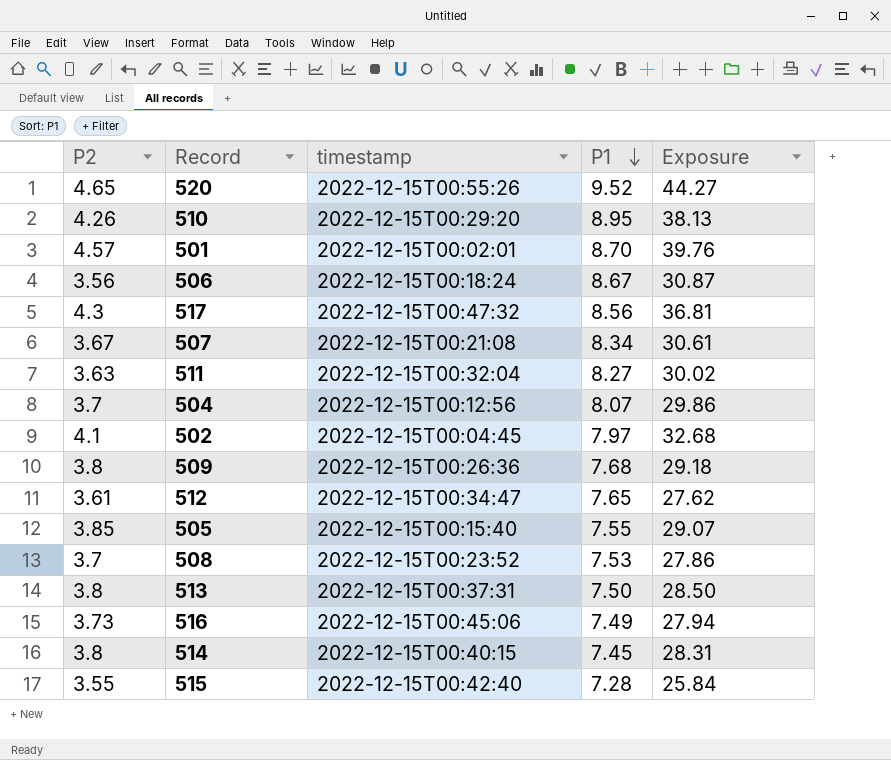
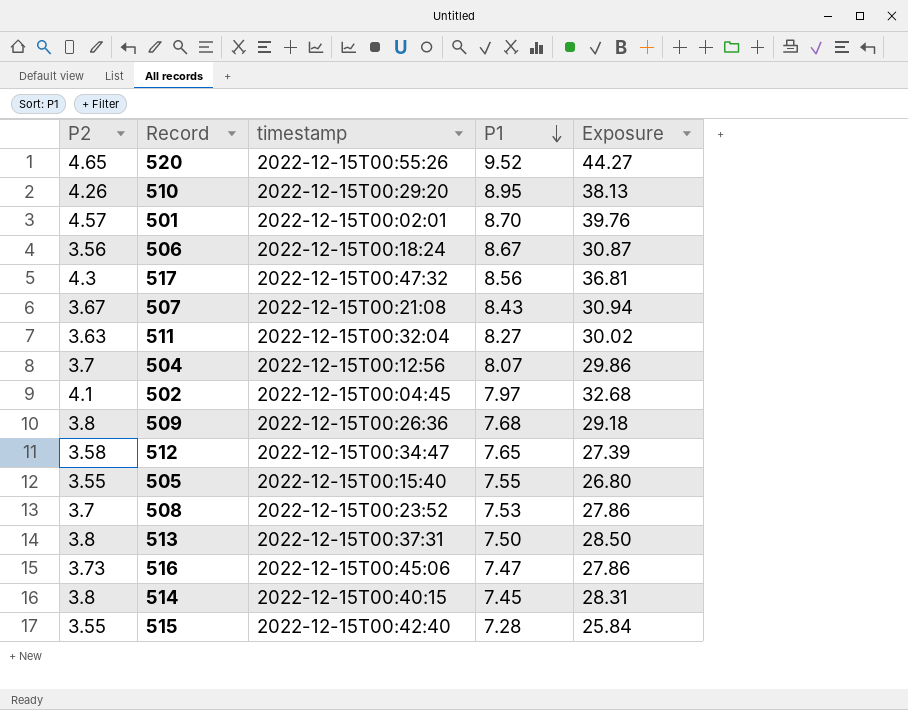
507 | P1: 8.34 -> 8.43
507 | Exposure: 30.61 -> 30.94
512 | P2: 3.61 -> 3.58
512 | Exposure: 27.62 -> 27.39
505 | P2: 3.85 -> 3.55
505 | Exposure: 29.07 -> 26.80
516 | P1: 7.49 -> 7.47
516 | Exposure: 27.94 -> 27.86

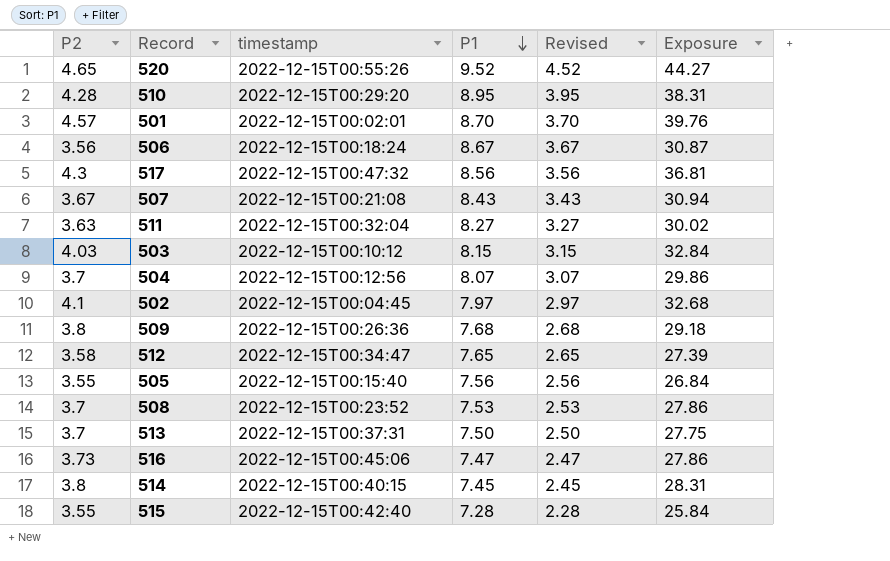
column Revised | formula: none -> [P1] - 5
510 | P2: 4.26 -> 4.28
510 | Exposure: 38.13 -> 38.31
row 503: none -> 4.03 | 2022-12-15T00:10:12 | 8.15 | 3.15 | 32.84
505 | P1: 7.55 -> 7.56
505 | Exposure: 26.80 -> 26.84
513 | P2: 3.8 -> 3.7
513 | Exposure: 28.50 -> 27.75

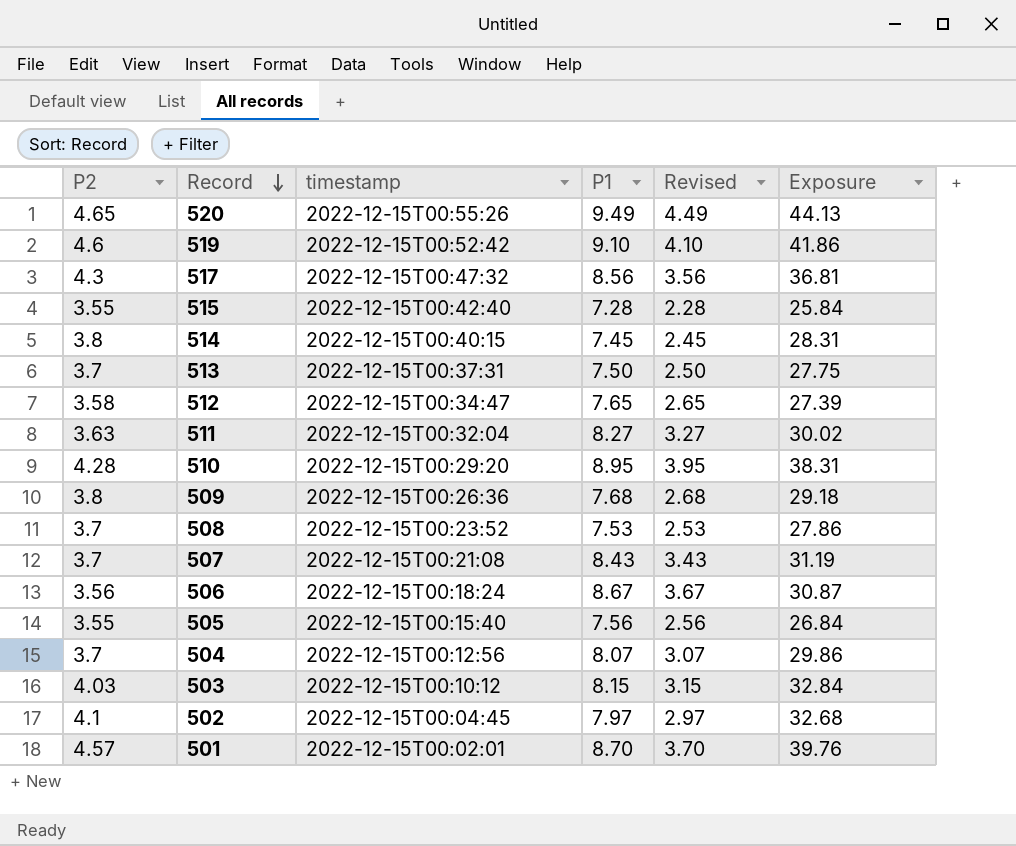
row order: P1 descending -> Record descending
row 516: 3.73 | 2022-12-15T00:45:06 | 7.47 | 2.47 | 27.86 -> none
520 | P1: 9.52 -> 9.49
520 | Revised: 4.52 -> 4.49
520 | Exposure: 44.27 -> 44.13
row 519: none -> 4.6 | 2022-12-15T00:52:42 | 9.10 | 4.10 | 41.86
507 | P2: 3.67 -> 3.7
507 | Exposure: 30.94 -> 31.19

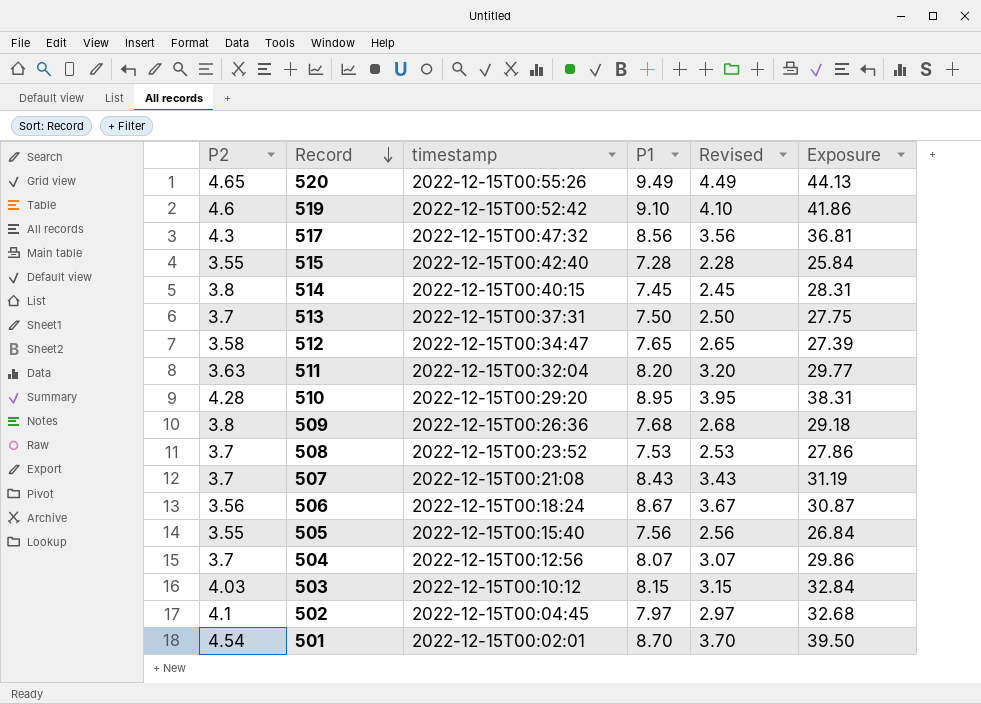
511 | P1: 8.27 -> 8.20
511 | Revised: 3.27 -> 3.20
511 | Exposure: 30.02 -> 29.77
501 | P2: 4.57 -> 4.54
501 | Exposure: 39.76 -> 39.50

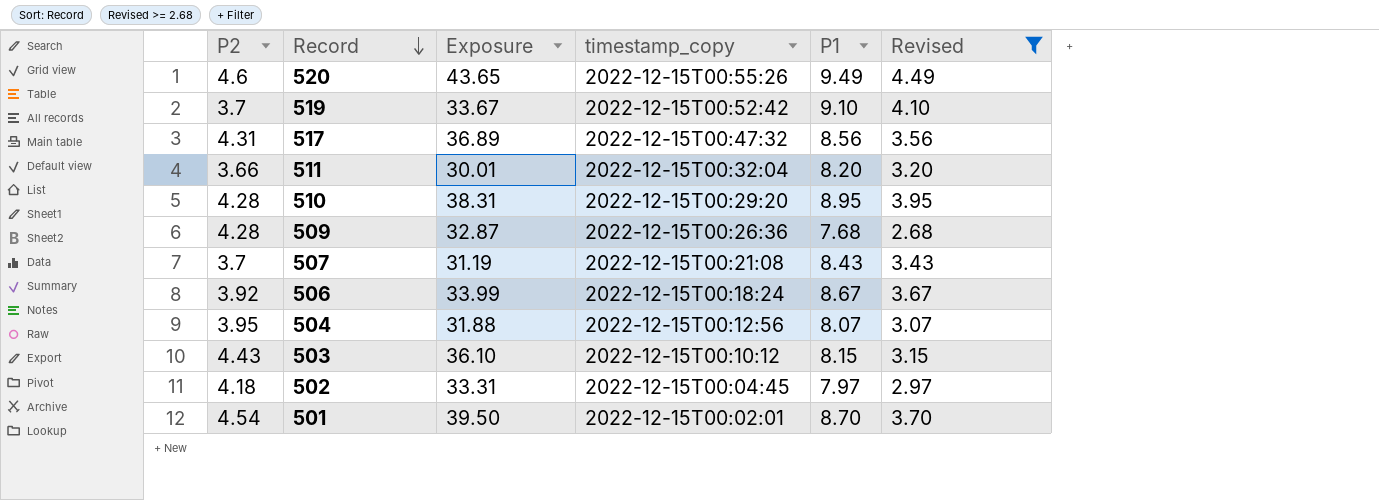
filter: none -> Revised >= 2.68
column Exposure | position: 6 -> 3
column name: timestamp -> timestamp_copy
520 | P2: 4.65 -> 4.6
520 | Exposure: 44.13 -> 43.65
519 | P2: 4.6 -> 3.7
519 | Exposure: 41.86 -> 33.67
517 | P2: 4.3 -> 4.31
517 | Exposure: 36.81 -> 36.89
511 | P2: 3.63 -> 3.66
511 | Exposure: 29.77 -> 30.01
509 | P2: 3.8 -> 4.28
509 | Exposure: 29.18 -> 32.87
506 | P2: 3.56 -> 3.92
506 | Exposure: 30.87 -> 33.99
504 | P2: 3.7 -> 3.95
504 | Exposure: 29.86 -> 31.88
503 | P2: 4.03 -> 4.43
503 | Exposure: 32.84 -> 36.10
502 | P2: 4.1 -> 4.18
502 | Exposure: 32.68 -> 33.31

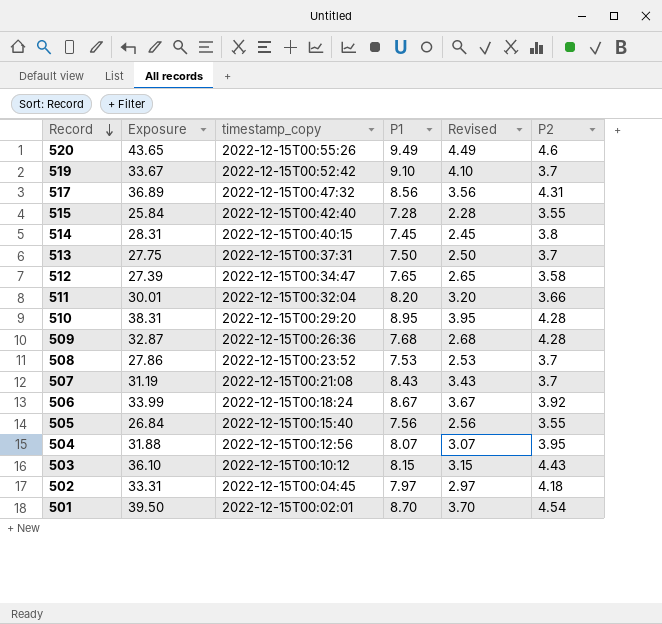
filter: Revised >= 2.68 -> none
column P2 | position: 1 -> 6

